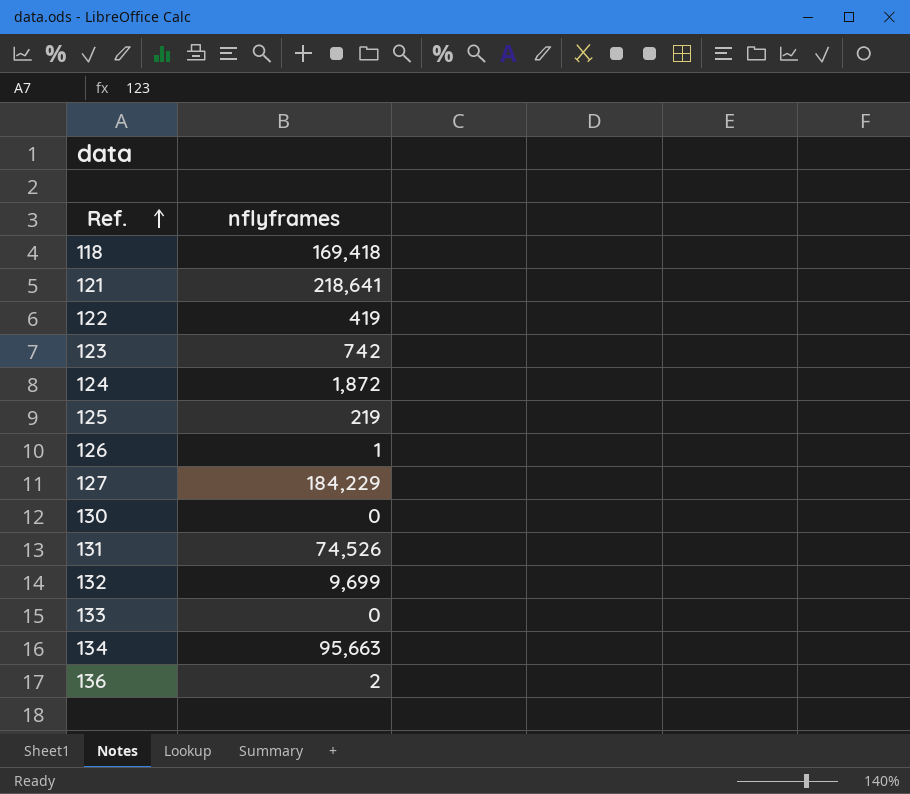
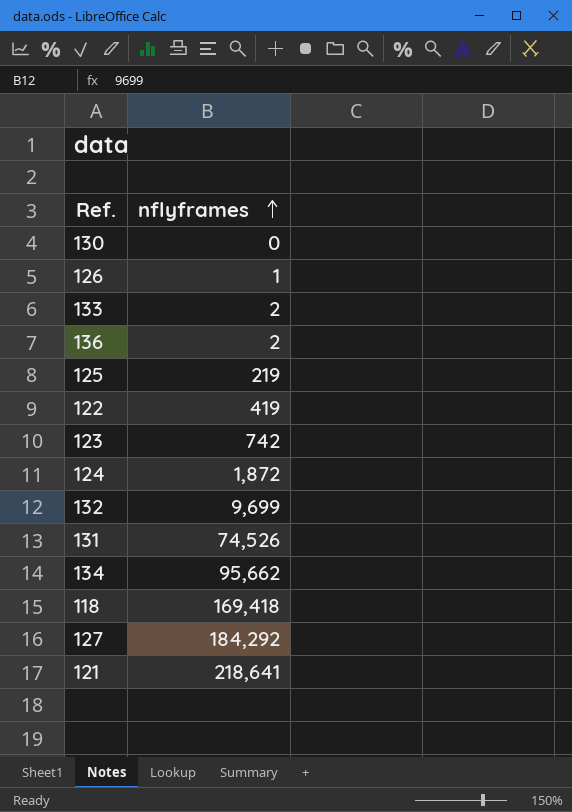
row order: Ref. ascending -> nflyframes ascending
133 | nflyframes: 0 -> 2
134 | nflyframes: 95,663 -> 95,662
127 | nflyframes: 184,229 -> 184,292

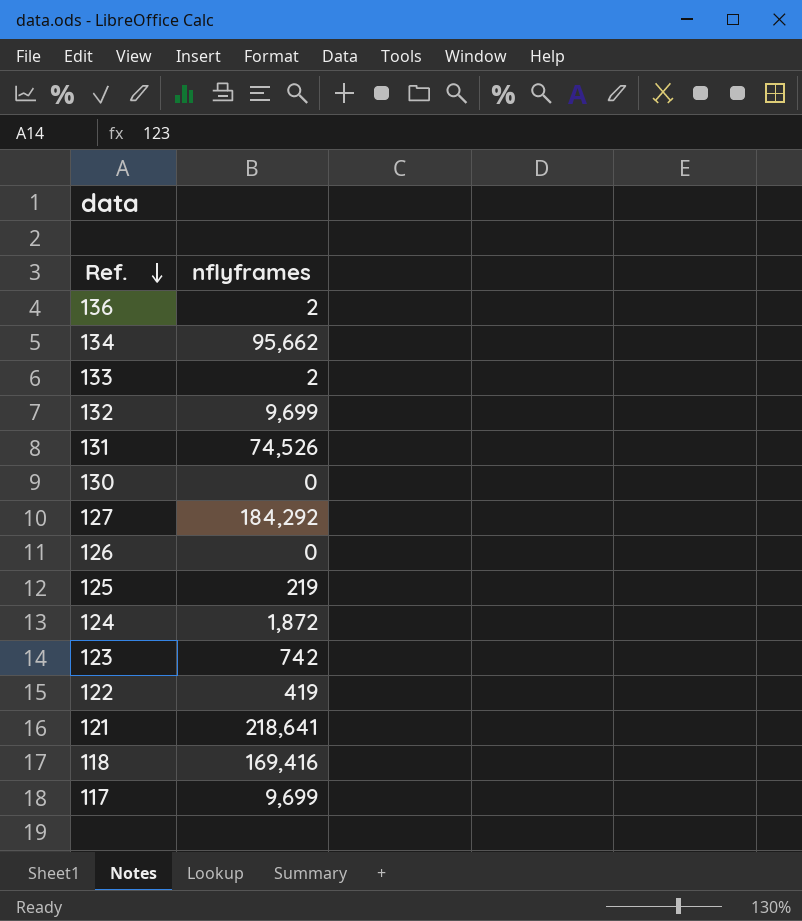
row order: nflyframes ascending -> Ref. descending
126 | nflyframes: 1 -> 0
118 | nflyframes: 169,418 -> 169,416
row 117: none -> 9,699

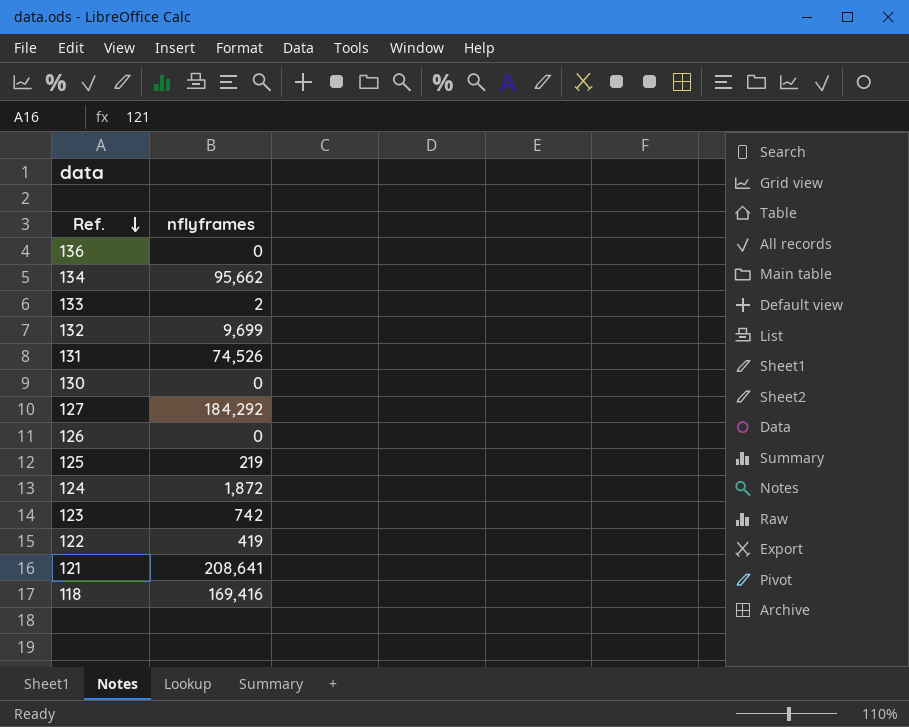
row 117: 9,699 -> none
136 | nflyframes: 2 -> 0
121 | nflyframes: 218,641 -> 208,641

